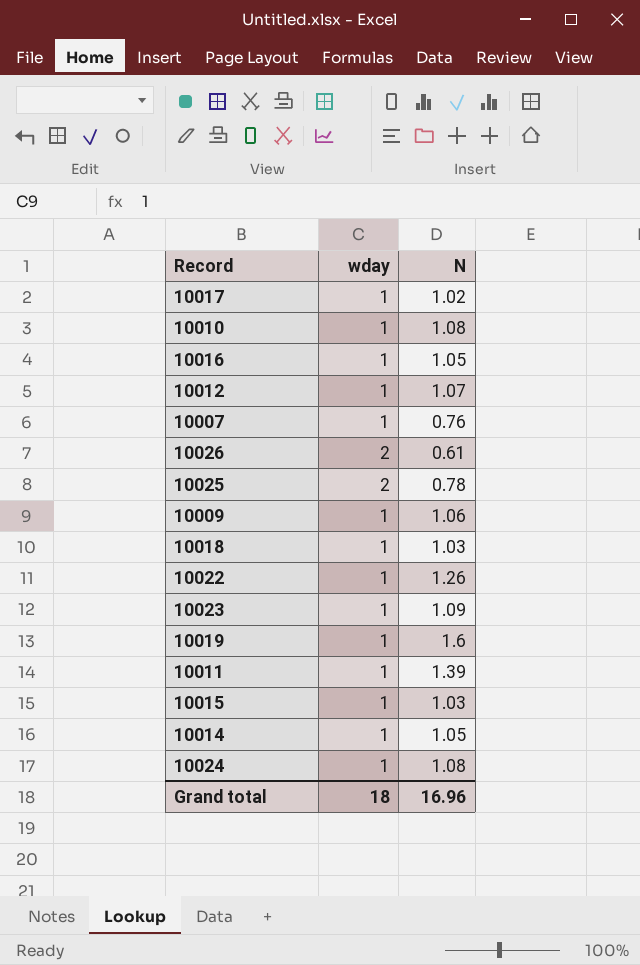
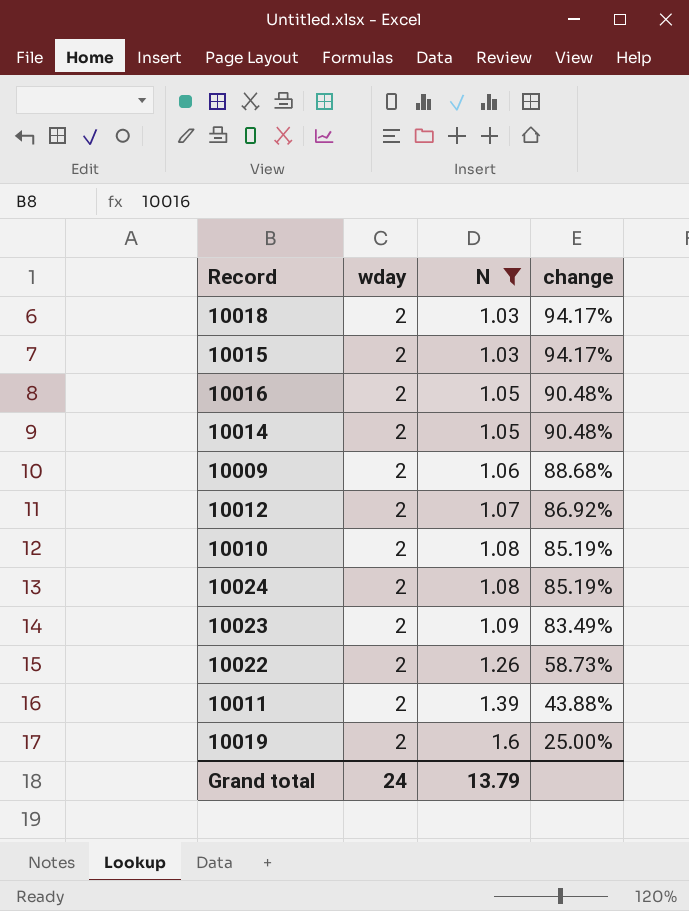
filter: none -> N >= 1.03
row order: none -> N ascending
column change | formula: none -> ([wday] - [N]) / [N]
10018 | wday: 1 -> 2
10015 | wday: 1 -> 2
10016 | wday: 1 -> 2
10014 | wday: 1 -> 2
10009 | wday: 1 -> 2
10012 | wday: 1 -> 2
10010 | wday: 1 -> 2
10024 | wday: 1 -> 2
10023 | wday: 1 -> 2
10022 | wday: 1 -> 2
10011 | wday: 1 -> 2
10019 | wday: 1 -> 2
Grand total | wday: 18 -> 24
Grand total | N: 16.96 -> 13.79

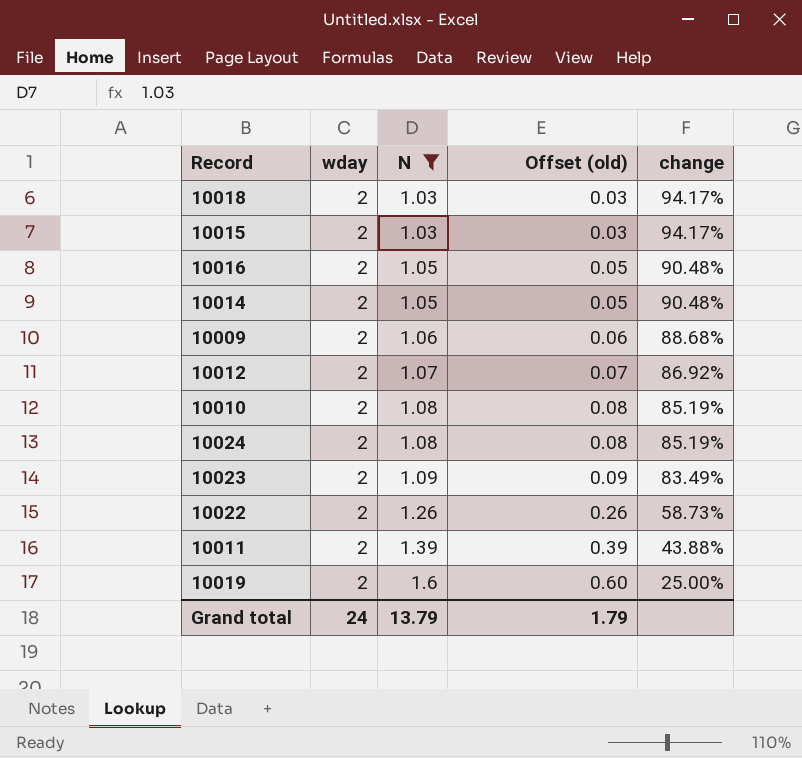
column Offset (old) | formula: none -> [N] - 1

